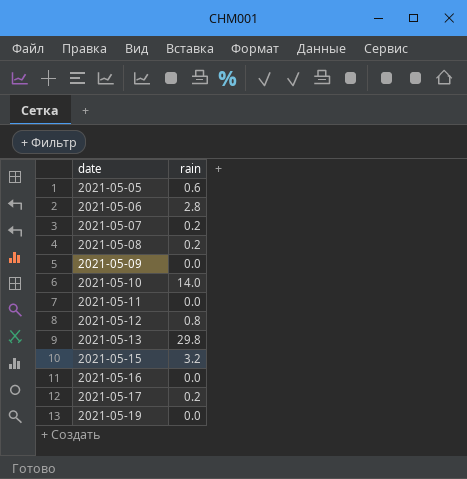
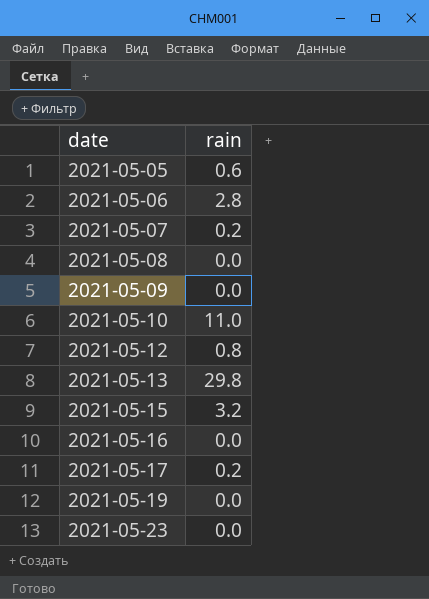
row 2021-05-11: 0.0 -> none
2021-05-08 | rain: 0.2 -> 0.0
2021-05-10 | rain: 14.0 -> 11.0
row 2021-05-23: none -> 0.0

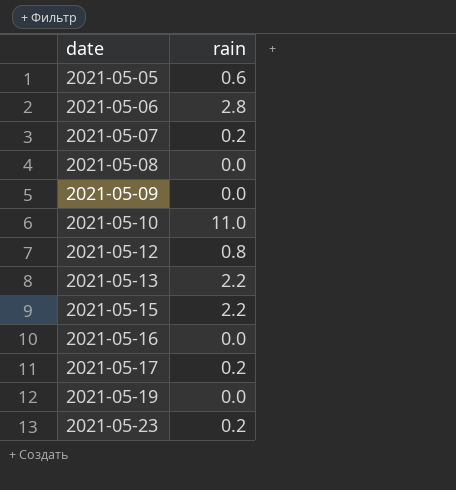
2021-05-13 | rain: 29.8 -> 2.2
2021-05-15 | rain: 3.2 -> 2.2
2021-05-23 | rain: 0.0 -> 0.2

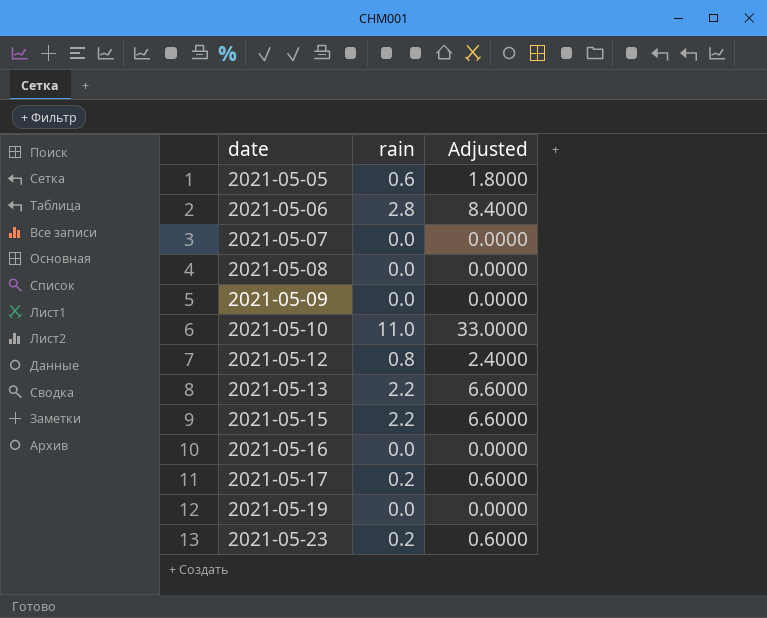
column Adjusted | formula: none -> [rain] * 3
2021-05-07 | rain: 0.2 -> 0.0

